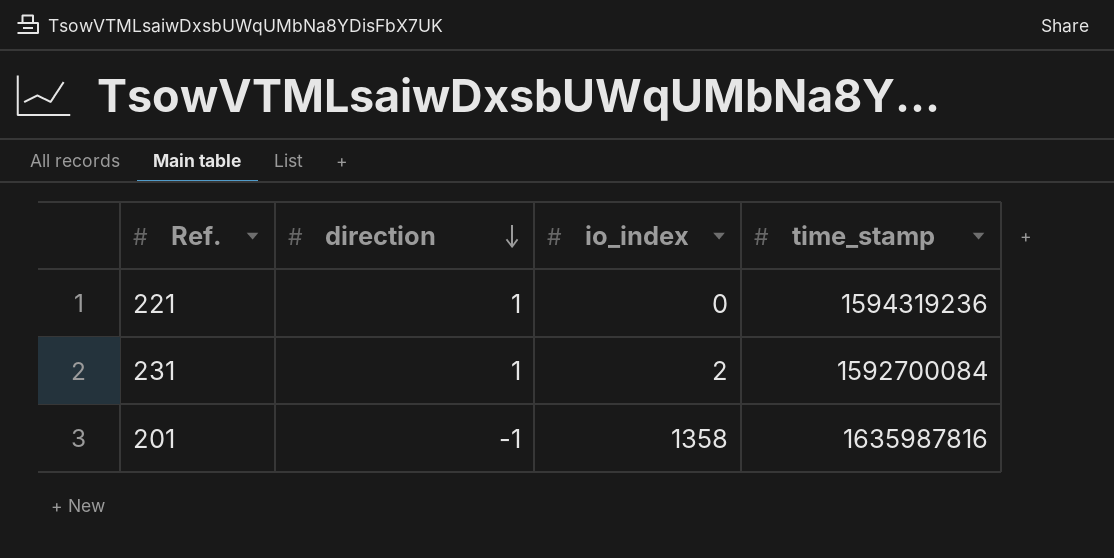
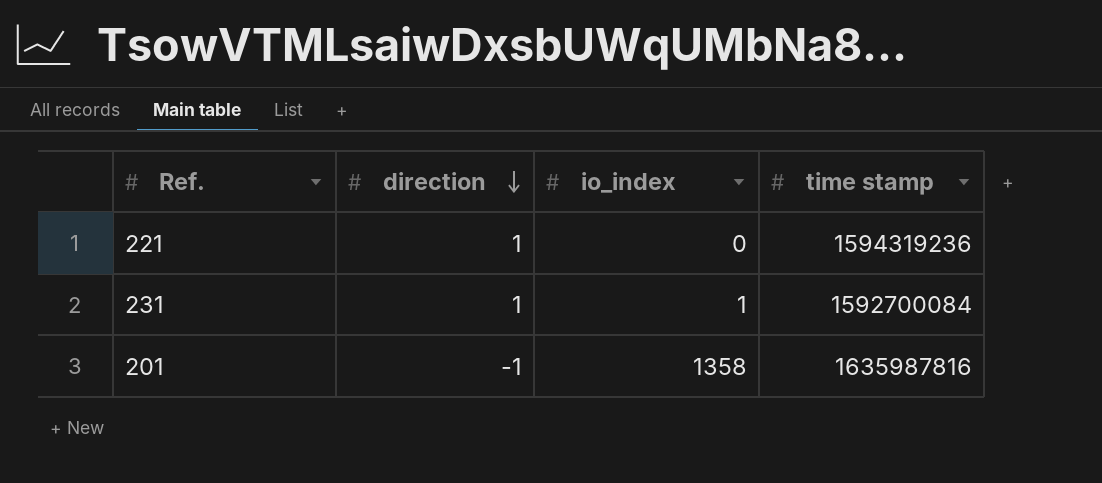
column name: time_stamp -> time stamp
231 | io_index: 2 -> 1

